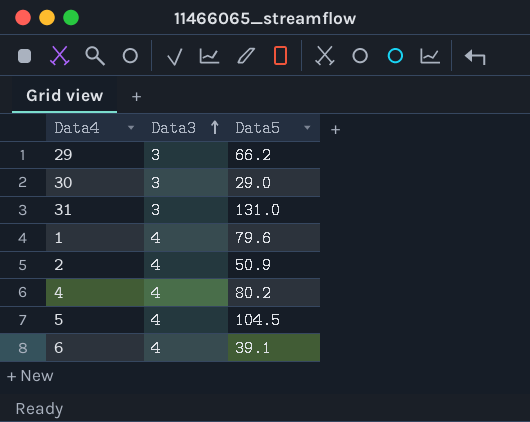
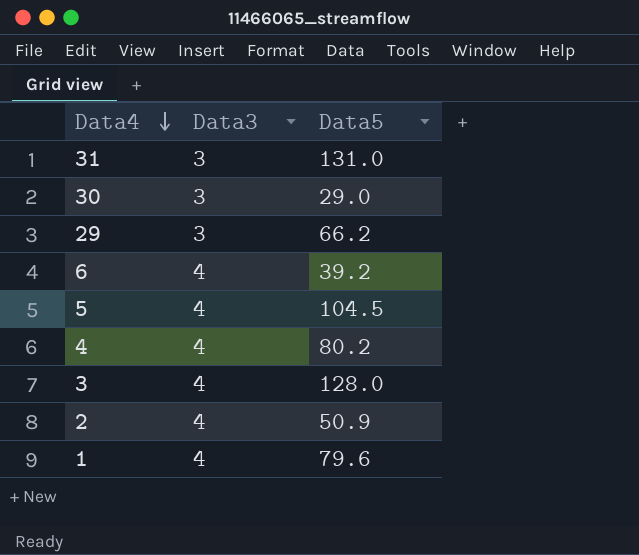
row order: Data3 ascending -> Data4 descending
6 | Data5: 39.1 -> 39.2
row 3: none -> 4 | 128.0

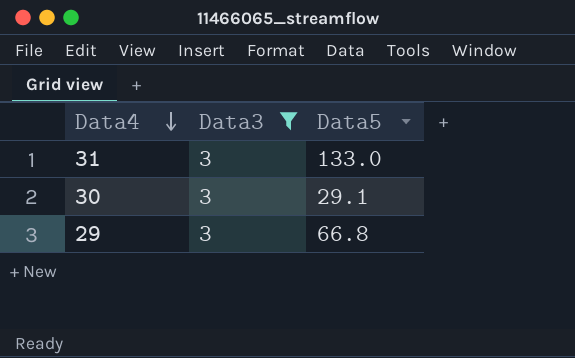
filter: none -> Data3 = 3
31 | Data5: 131.0 -> 133.0
30 | Data5: 29.0 -> 29.1
29 | Data5: 66.2 -> 66.8

